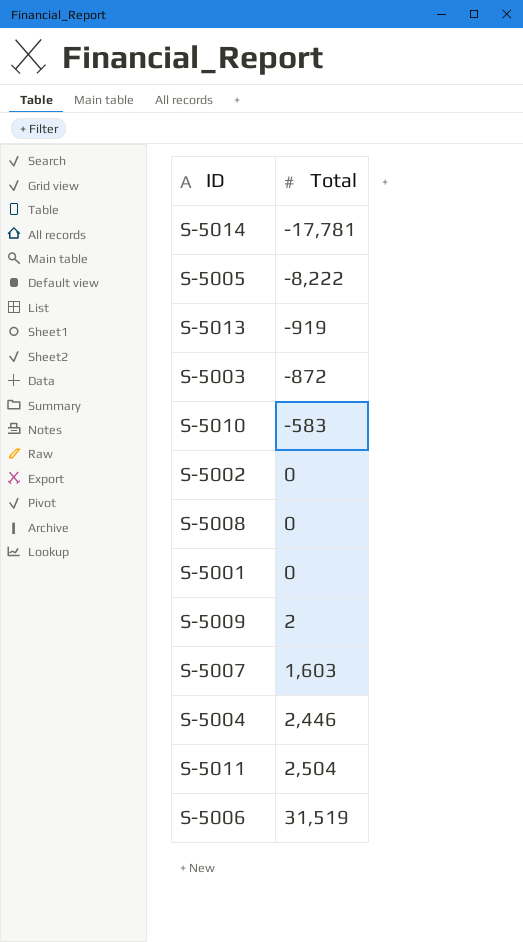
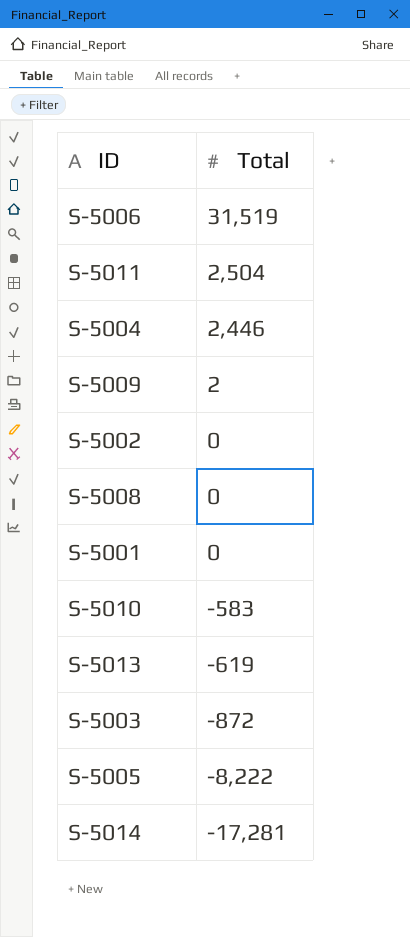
row order: Total ascending -> Total descending
row S-5007: 1,603 -> none
S-5013 | Total: -919 -> -619
S-5014 | Total: -17,781 -> -17,281

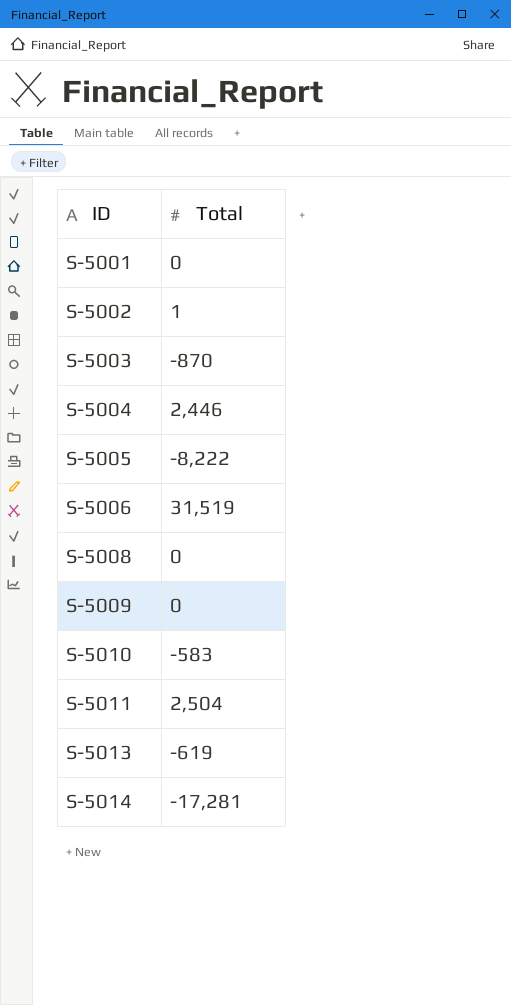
row order: Total descending -> ID ascending
S-5002 | Total: 0 -> 1
S-5003 | Total: -872 -> -870
S-5009 | Total: 2 -> 0

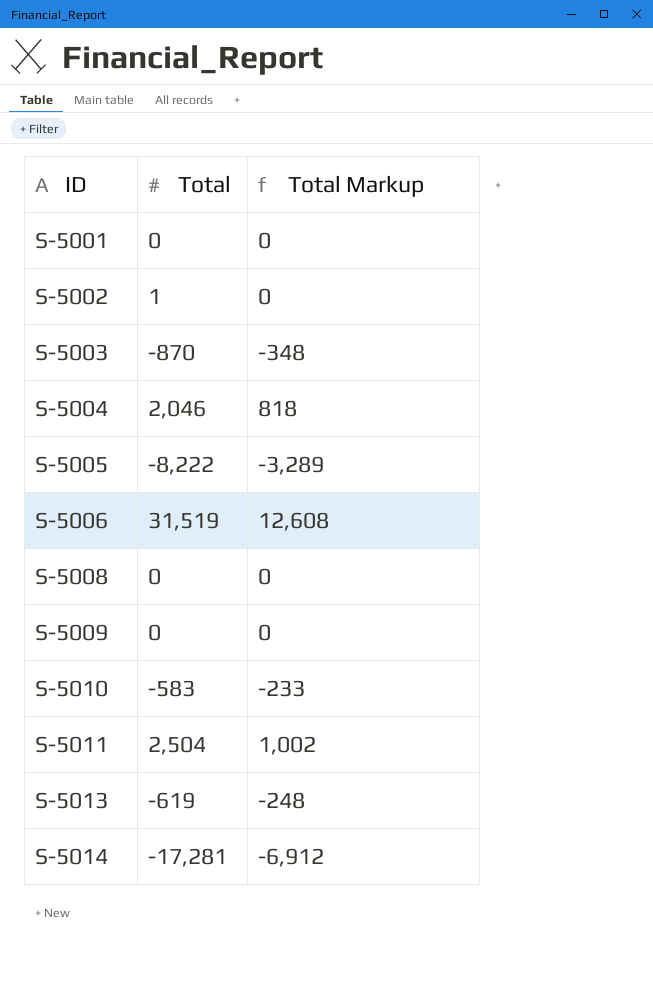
column Total Markup | formula: none -> [Total] * 0.4
S-5004 | Total: 2,446 -> 2,046

